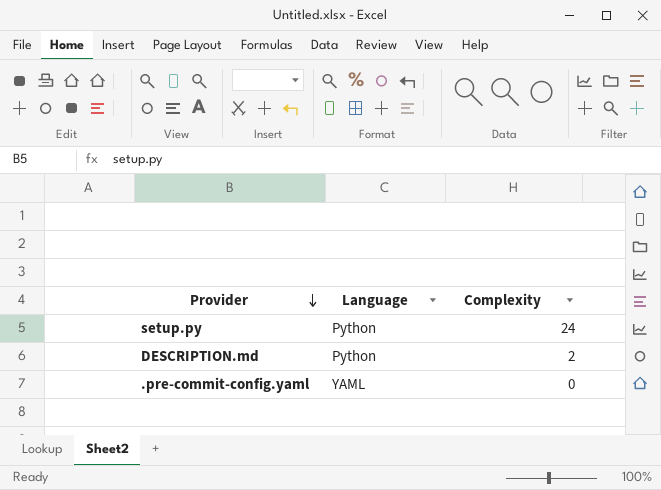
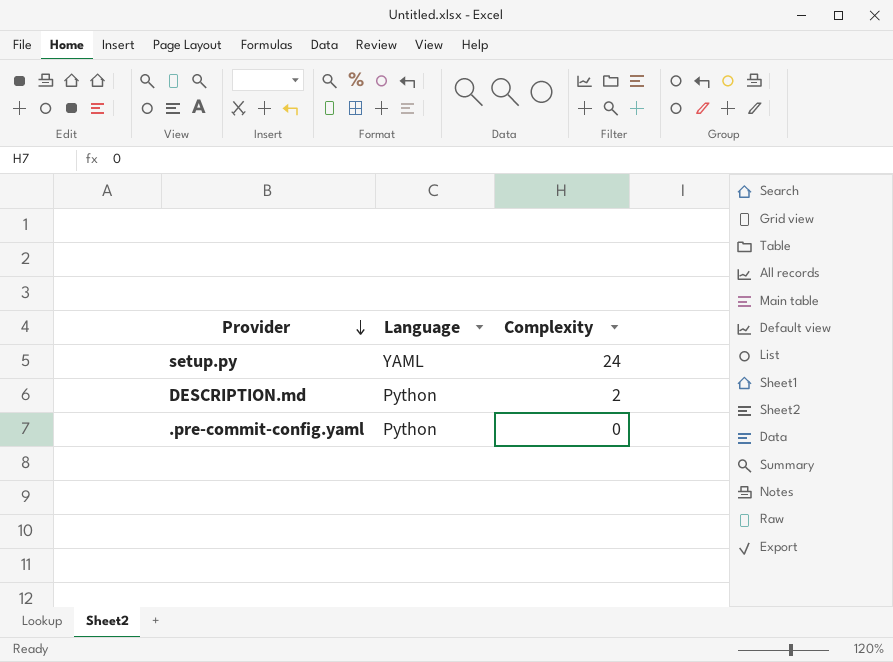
setup.py | Language: Python -> YAML
.pre-commit-config.yaml | Language: YAML -> Python

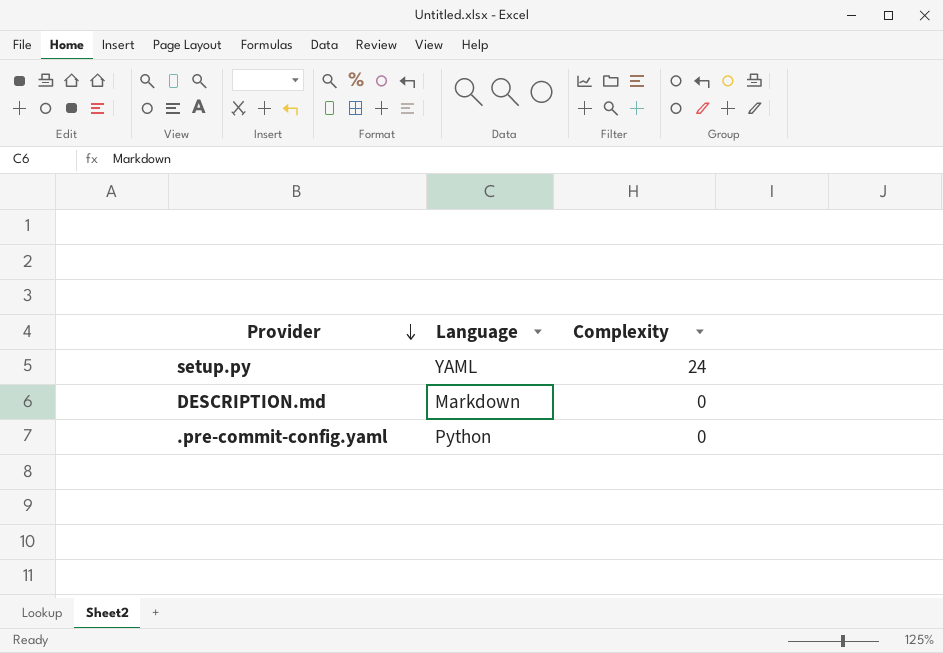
DESCRIPTION.md | Language: Python -> Markdown
DESCRIPTION.md | Complexity: 2 -> 0

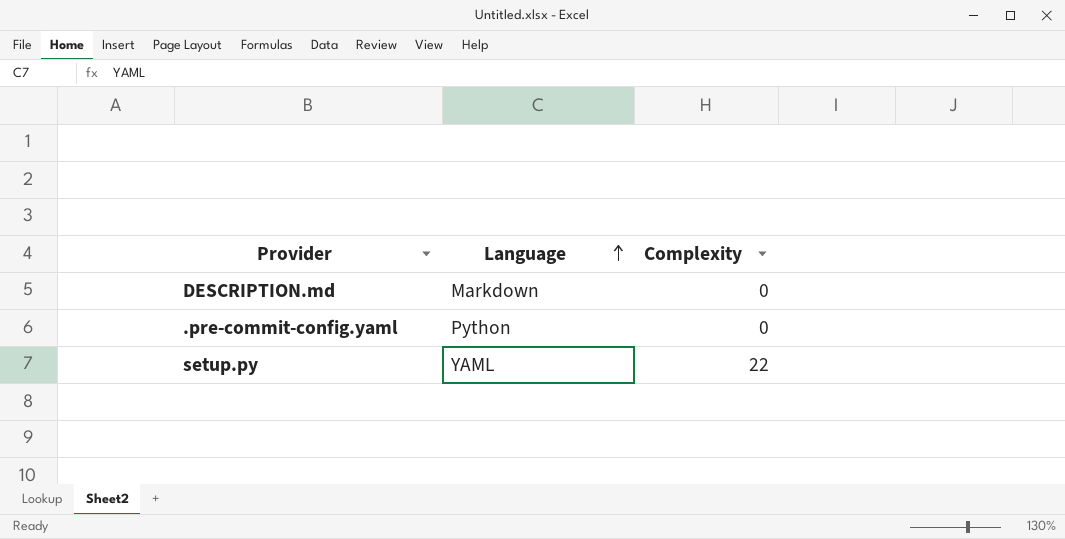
row order: Provider descending -> Language ascending
setup.py | Complexity: 24 -> 22

